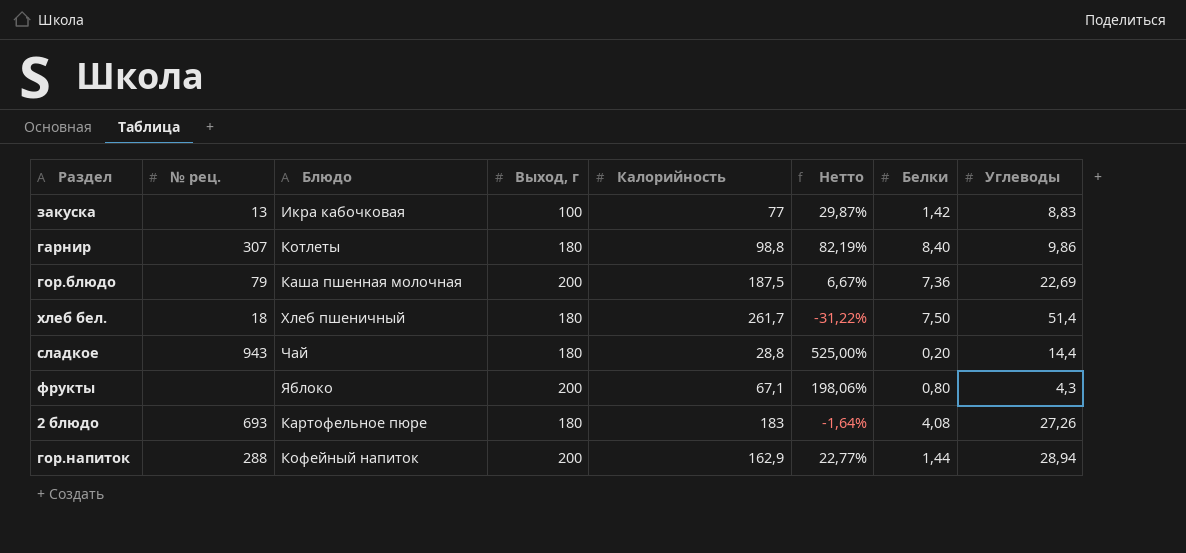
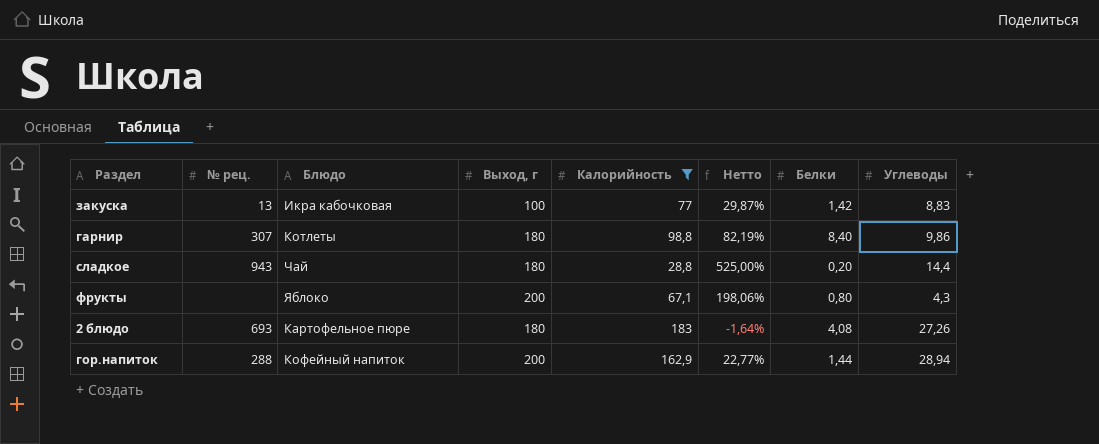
filter: none -> Калорийность <= 183

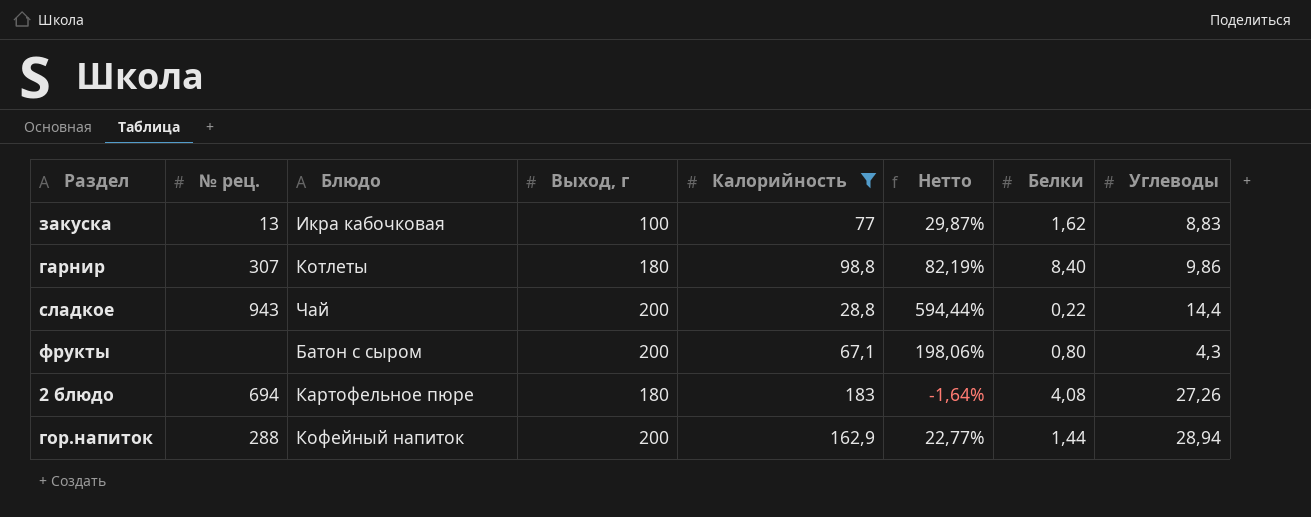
закуска | Белки: 1,42 -> 1,62
сладкое | Выход, г: 180 -> 200
сладкое | Нетто: 525,00% -> 594,44%
сладкое | Белки: 0,20 -> 0,22
фрукты | Блюдо: Яблоко -> Батон с сыром
2 блюдо | № рец.: 693 -> 694

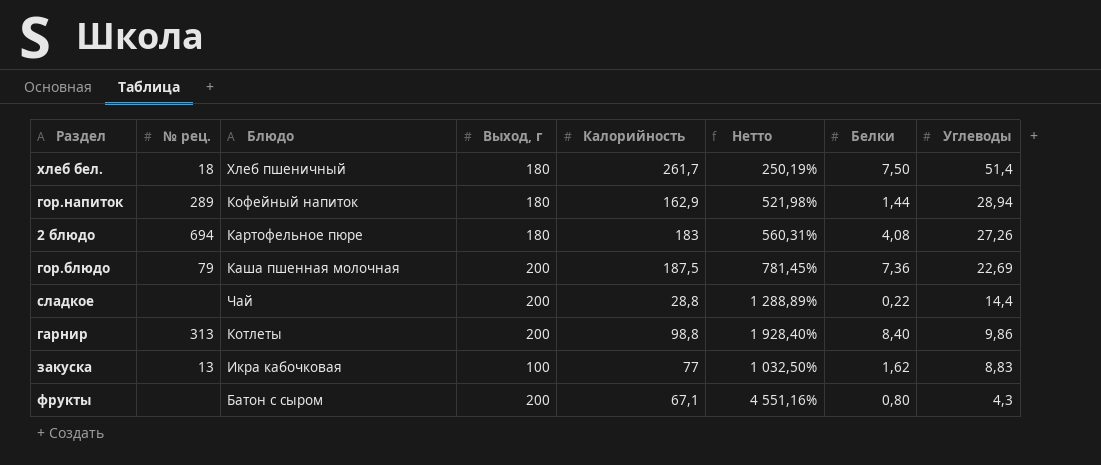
filter: Калорийность <= 183 -> none
row order: none -> Углеводы descending
column Нетто | formula: ([Выход, г] - [Калорийность]) / [Калорийность] -> ([Выход, г] - [Углеводы]) / [Углеводы]
гор.напиток | № рец.: 288 -> 289
гор.напиток | Выход, г: 200 -> 180
сладкое | № рец.: 943 -> none
гарнир | № рец.: 307 -> 313
гарнир | Выход, г: 180 -> 200

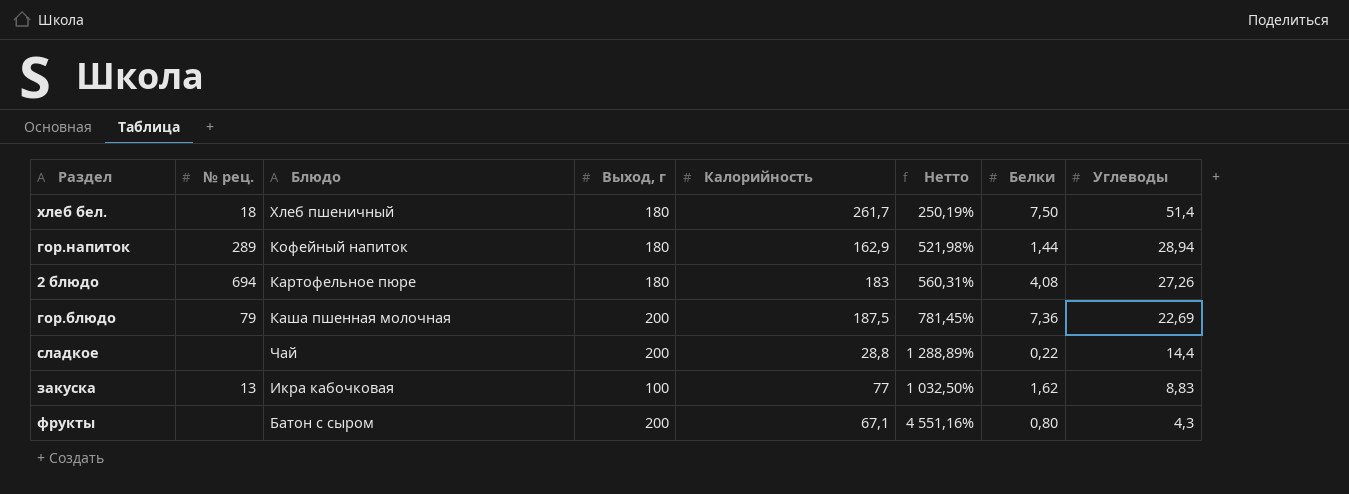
row гарнир: 313 | Котлеты | 200 | 98,8 | 1 928,40% | 8,40 | 9,86 -> none

